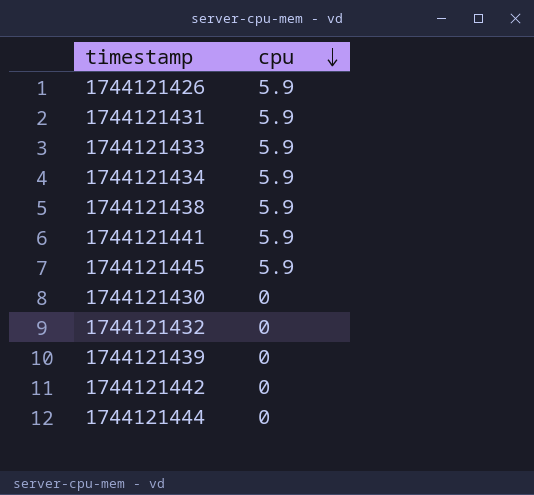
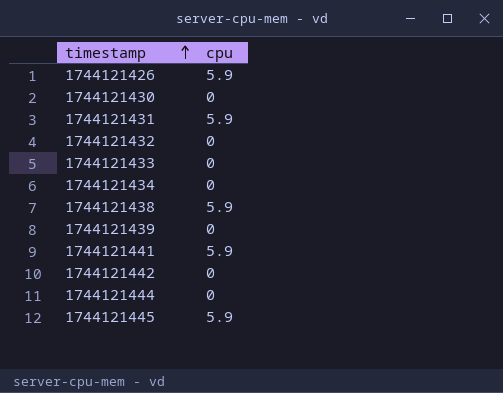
row order: cpu descending -> timestamp ascending
1744121433 | cpu: 5.9 -> 0
1744121434 | cpu: 5.9 -> 0

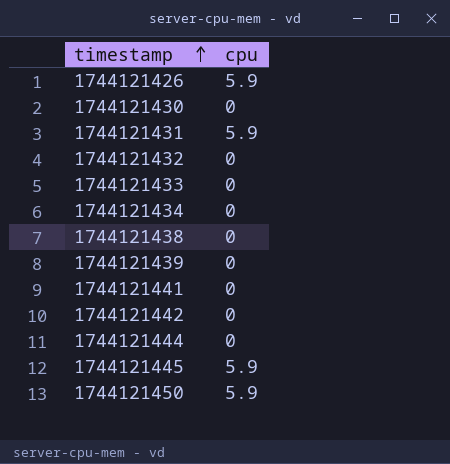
1744121438 | cpu: 5.9 -> 0
1744121441 | cpu: 5.9 -> 0
row 1744121450: none -> 5.9

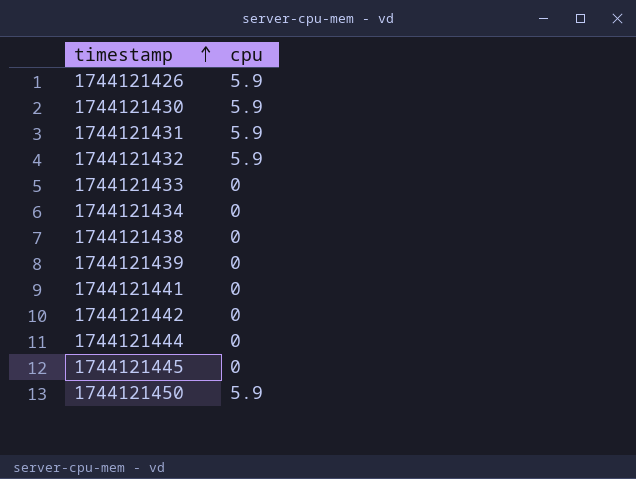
1744121430 | cpu: 0 -> 5.9
1744121432 | cpu: 0 -> 5.9
1744121445 | cpu: 5.9 -> 0

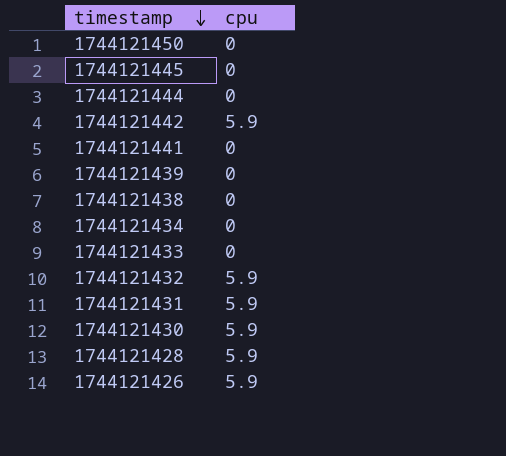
row order: timestamp ascending -> timestamp descending
1744121450 | cpu: 5.9 -> 0
1744121442 | cpu: 0 -> 5.9
row 1744121428: none -> 5.9

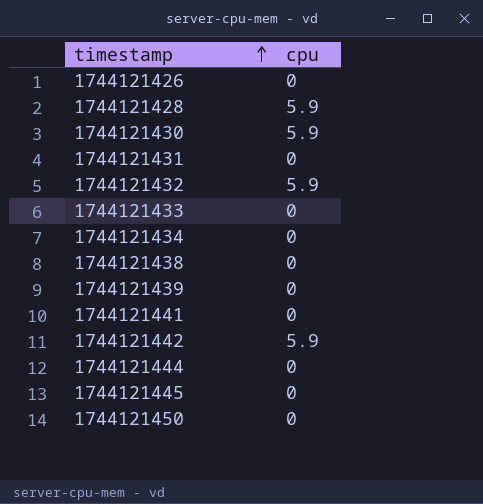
row order: timestamp descending -> timestamp ascending
1744121426 | cpu: 5.9 -> 0
1744121431 | cpu: 5.9 -> 0

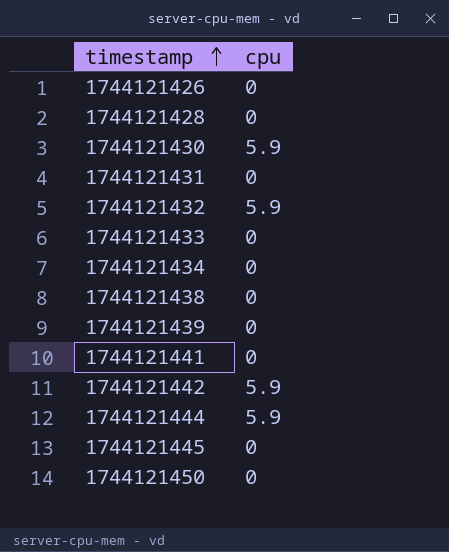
1744121428 | cpu: 5.9 -> 0
1744121444 | cpu: 0 -> 5.9

